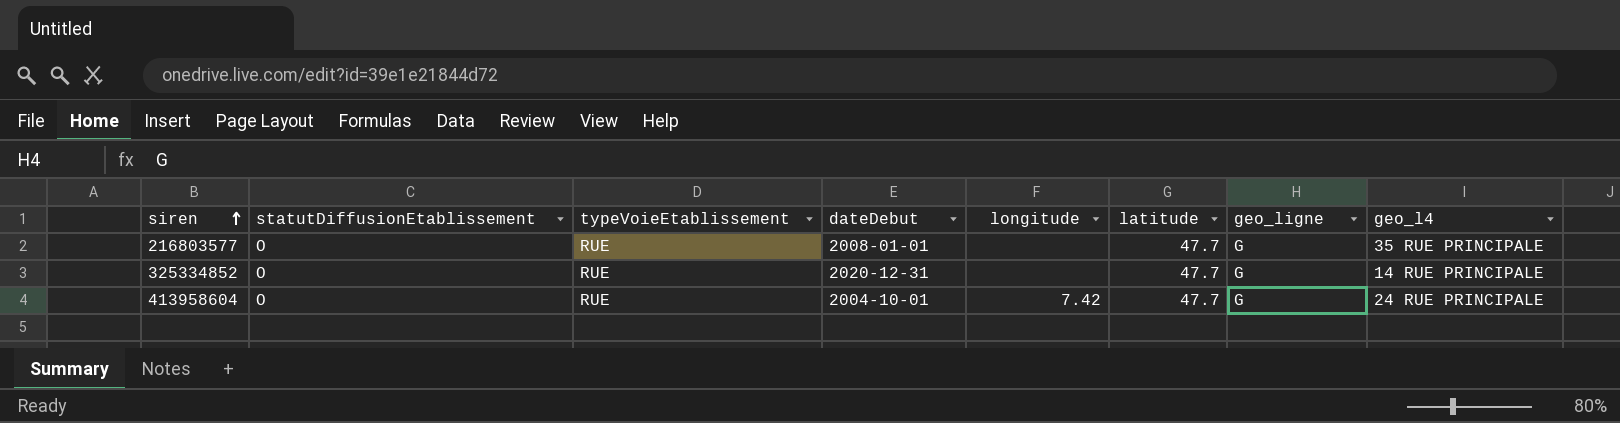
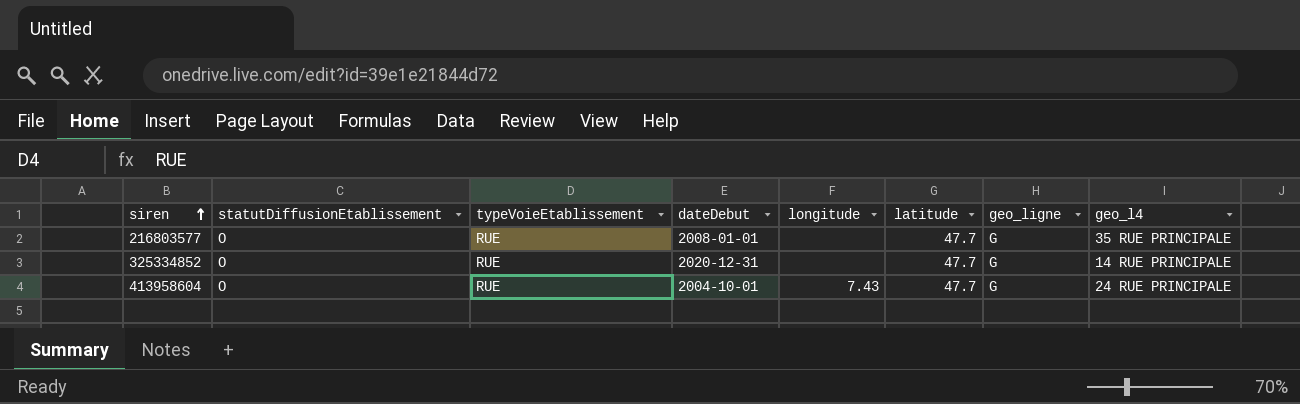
413958604 | longitude: 7.42 -> 7.43

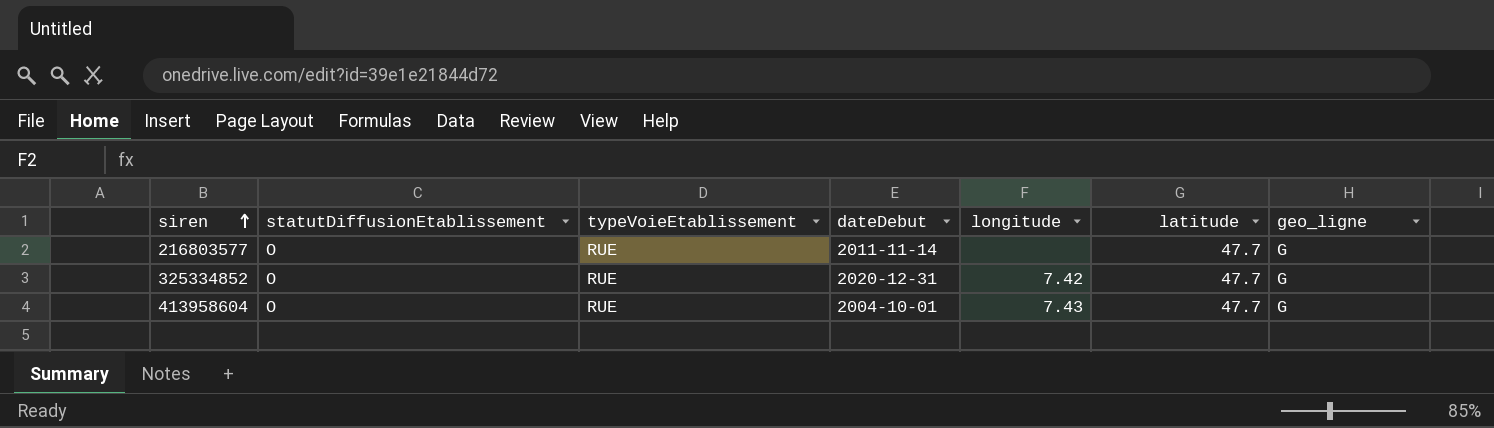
column geo_l4 | position: 8 -> none
216803577 | dateDebut: 2008-01-01 -> 2011-11-14
325334852 | longitude: none -> 7.42

